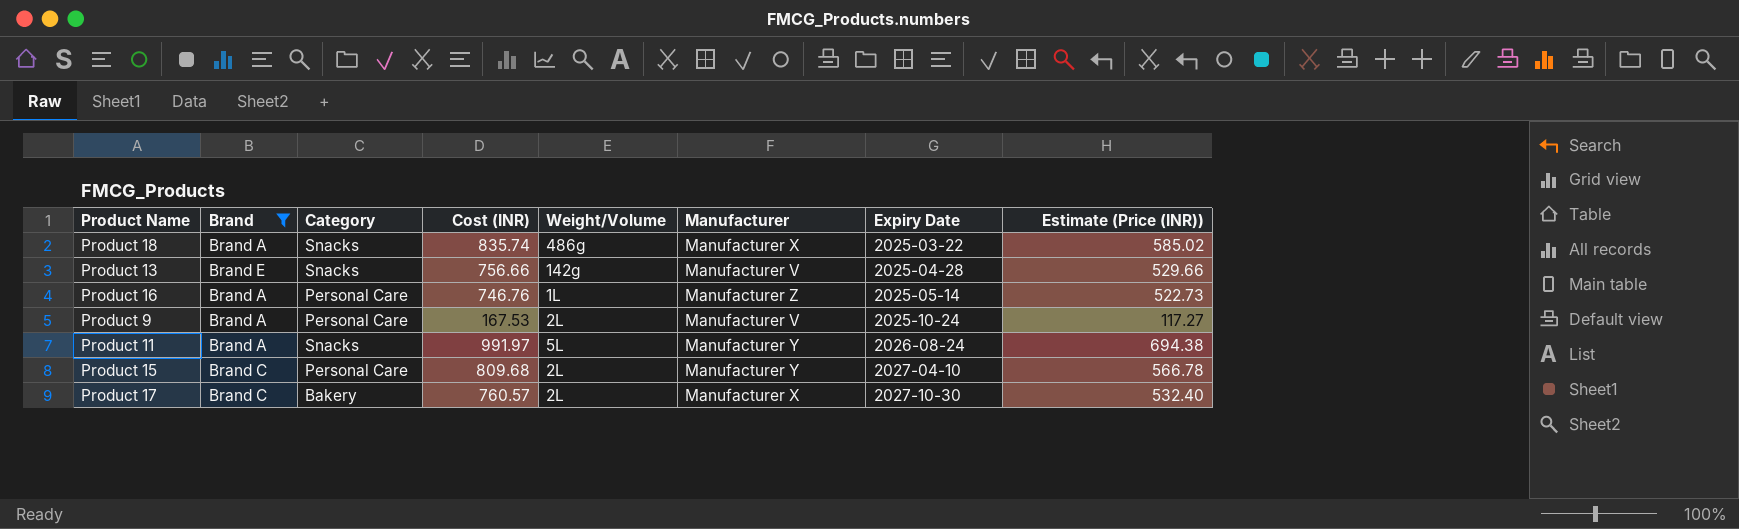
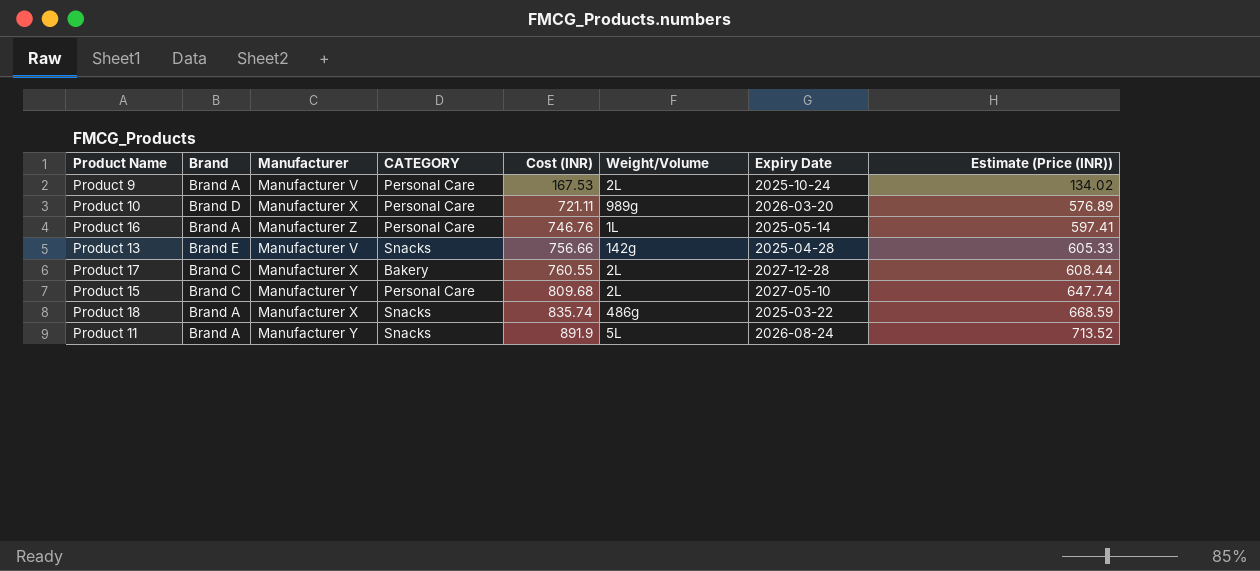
filter: Brand != Brand D -> none
row order: Expiry Date ascending -> Cost (INR) ascending
column Manufacturer | position: 6 -> 3
column name: Category -> CATEGORY
column Estimate (Price (INR)) | formula: [Cost (INR)] * 0.7 -> [Cost (INR)] * 0.8
Product 17 | Cost (INR): 760.57 -> 760.55
Product 17 | Expiry Date: 2027-10-30 -> 2027-12-28
Product 15 | Expiry Date: 2027-04-10 -> 2027-05-10
Product 11 | Cost (INR): 991.97 -> 891.9

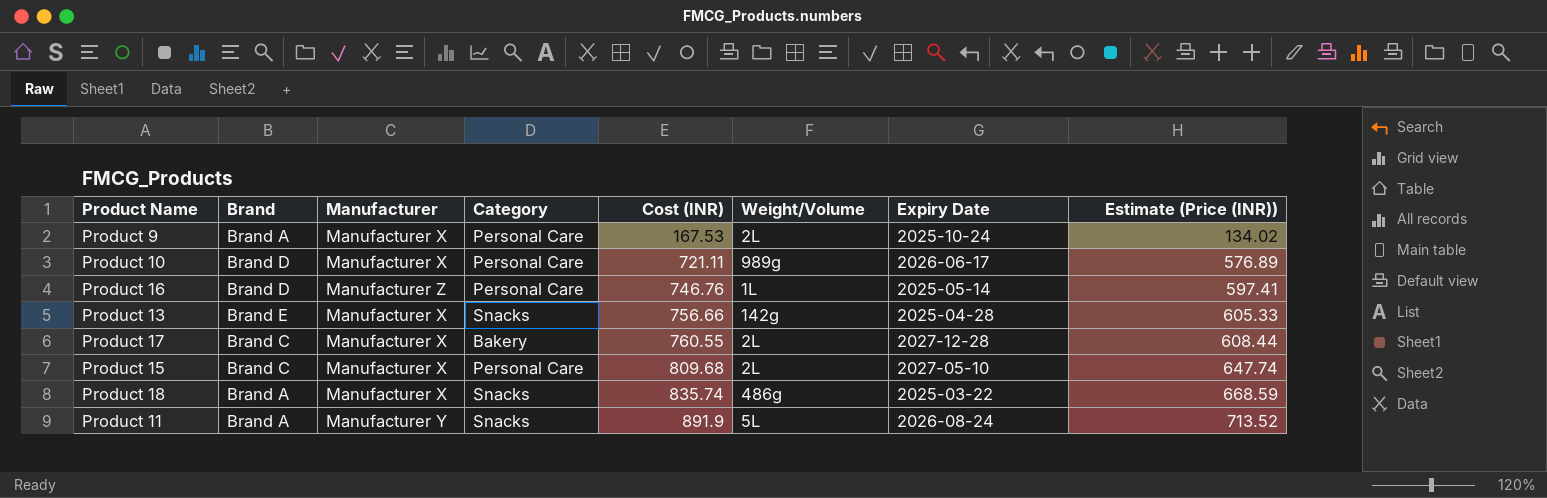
column name: CATEGORY -> Category
Product 9 | Manufacturer: Manufacturer V -> Manufacturer X
Product 10 | Expiry Date: 2026-03-20 -> 2026-06-17
Product 16 | Brand: Brand A -> Brand D
Product 13 | Manufacturer: Manufacturer V -> Manufacturer X
Product 15 | Manufacturer: Manufacturer Y -> Manufacturer X

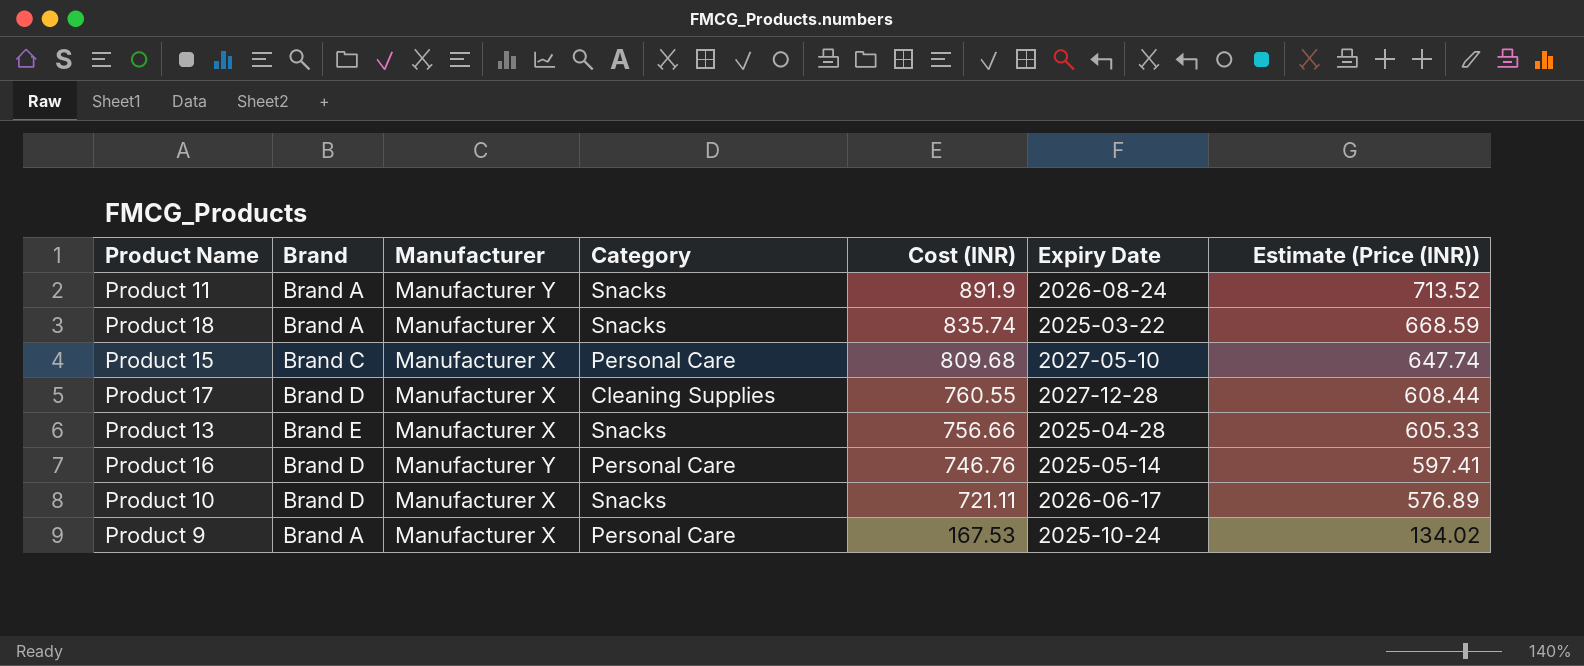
row order: Cost (INR) ascending -> Cost (INR) descending
column Weight/Volume | position: 6 -> none
Product 17 | Brand: Brand C -> Brand D
Product 17 | Category: Bakery -> Cleaning Supplies
Product 16 | Manufacturer: Manufacturer Z -> Manufacturer Y
Product 10 | Category: Personal Care -> Snacks

